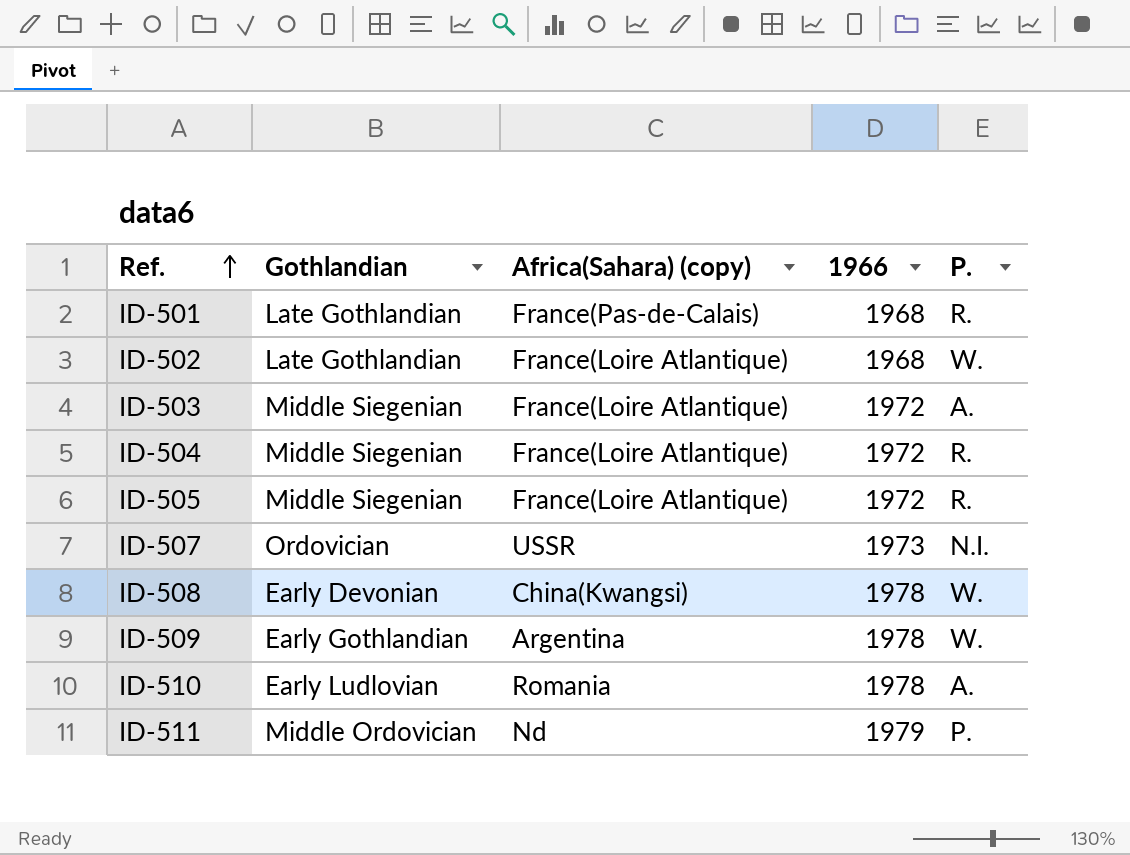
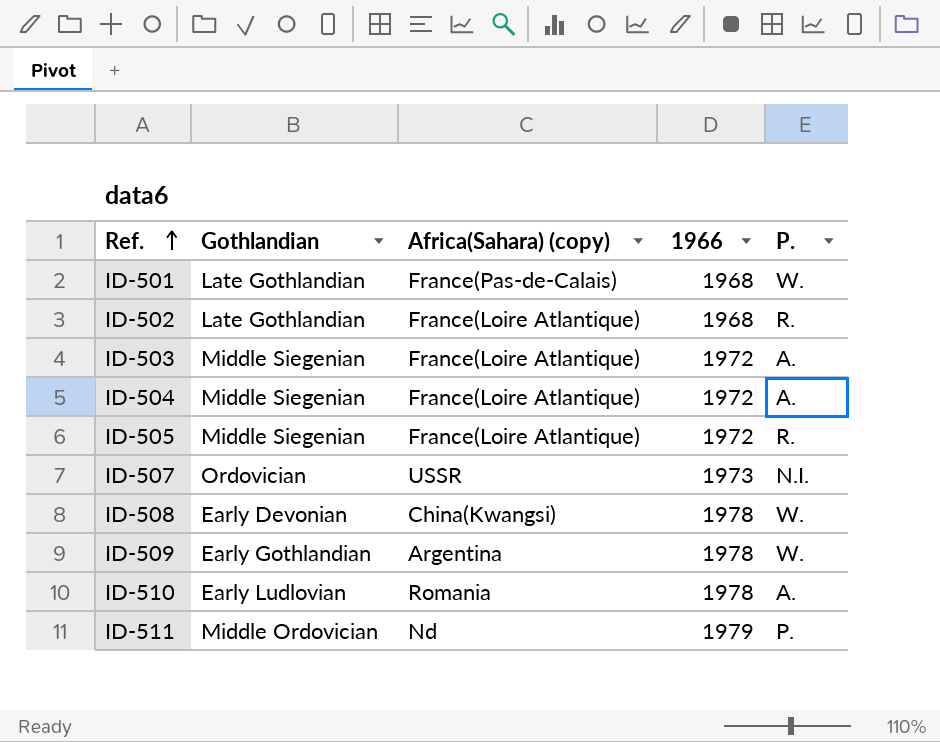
ID-501 | P.: R. -> W.
ID-502 | P.: W. -> R.
ID-504 | P.: R. -> A.

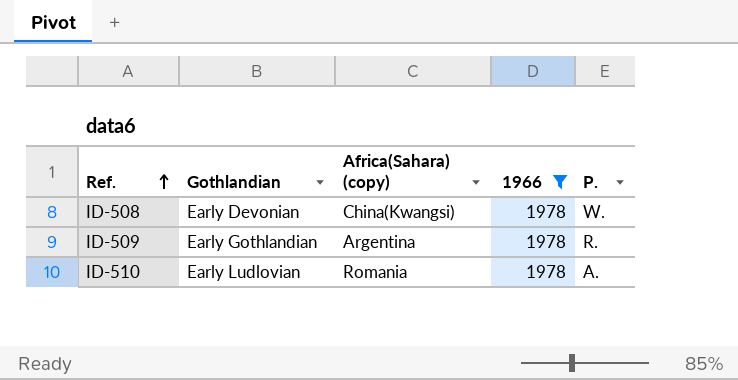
filter: none -> 1966 = 1978
ID-509 | P.: W. -> R.

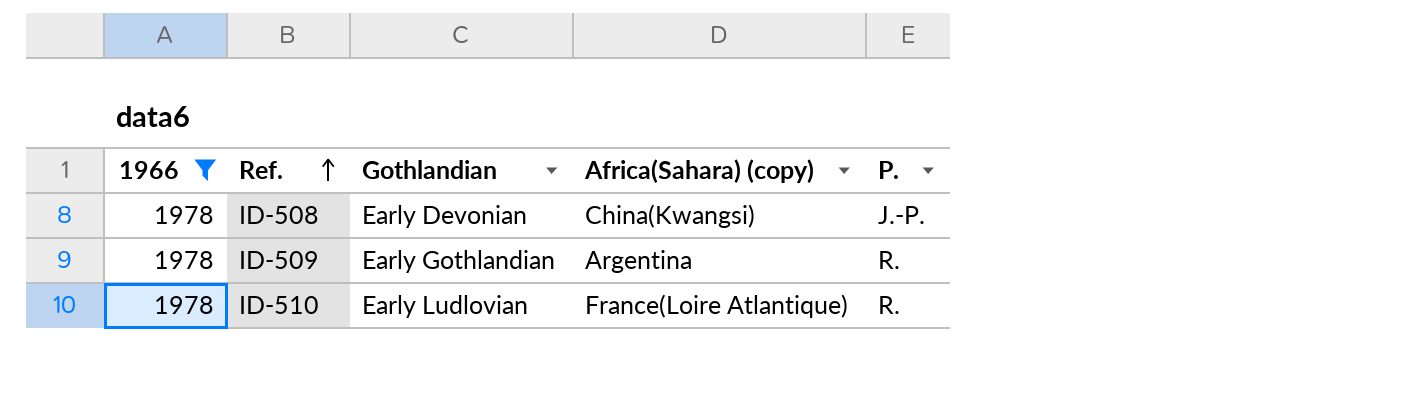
column 1966 | position: 4 -> 1
ID-508 | P.: W. -> J.-P.
ID-510 | Africa(Sahara) (copy): Romania -> France(Loire Atlantique)
ID-510 | P.: A. -> R.

